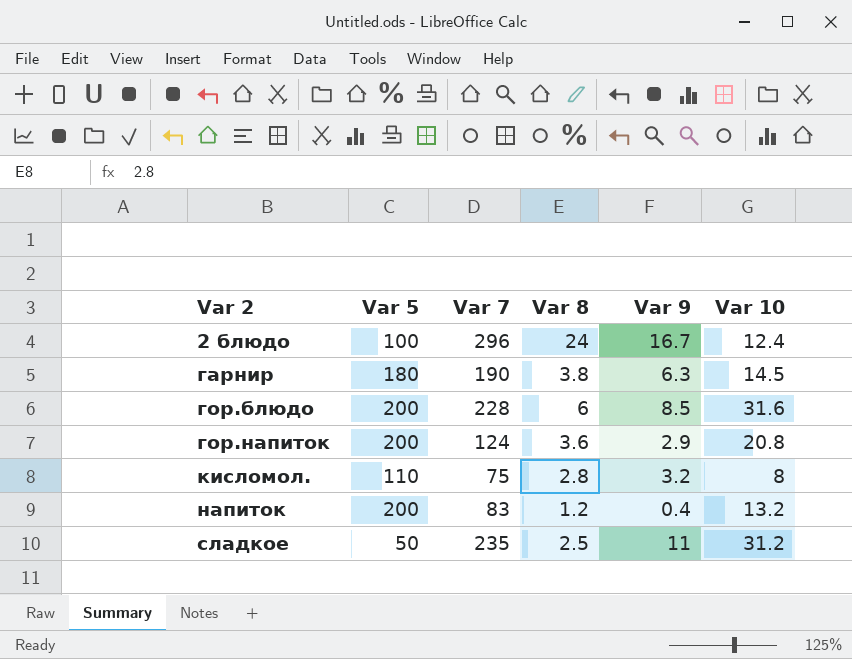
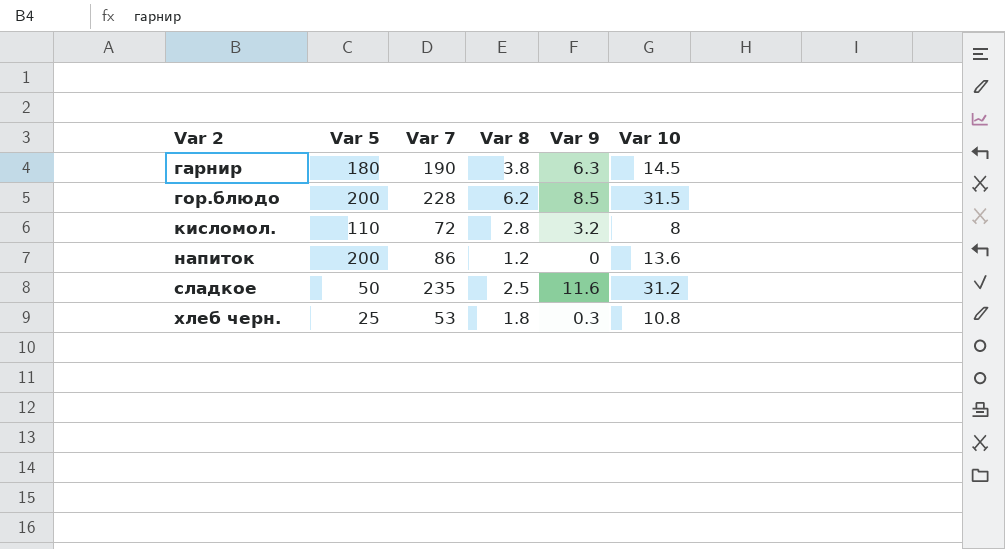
row 2 блюдо: 100 | 296 | 24 | 16.7 | 12.4 -> none
row гор.напиток: 200 | 124 | 3.6 | 2.9 | 20.8 -> none
гор.блюдо | Var 8: 6 -> 6.2
гор.блюдо | Var 10: 31.6 -> 31.5
кисломол. | Var 7: 75 -> 72
напиток | Var 7: 83 -> 86
напиток | Var 9: 0.4 -> 0
напиток | Var 10: 13.2 -> 13.6
сладкое | Var 9: 11 -> 11.6
row хлеб черн.: none -> 25 | 53 | 1.8 | 0.3 | 10.8

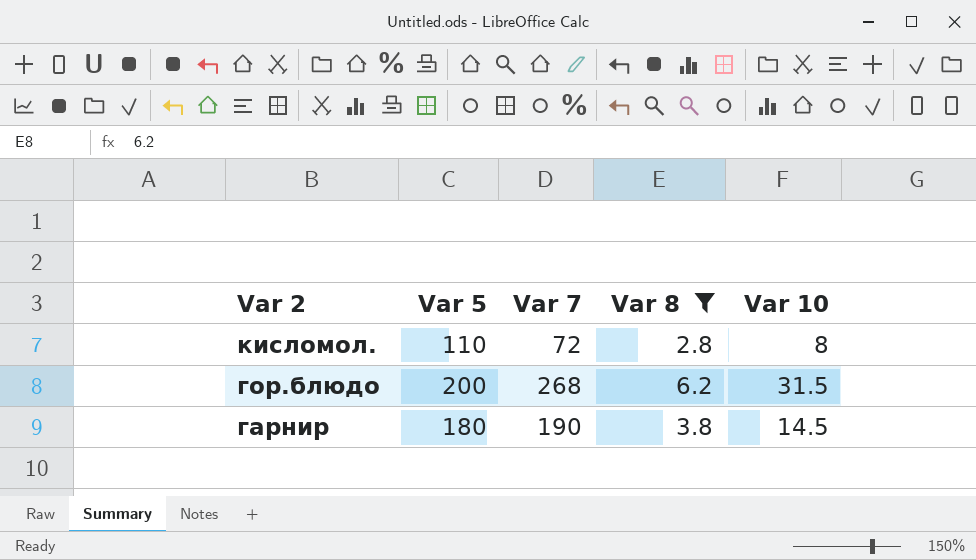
filter: none -> Var 8 >= 2.8
row order: Var 2 ascending -> Var 2 descending
column Var 9 | position: 5 -> none
гор.блюдо | Var 7: 228 -> 268

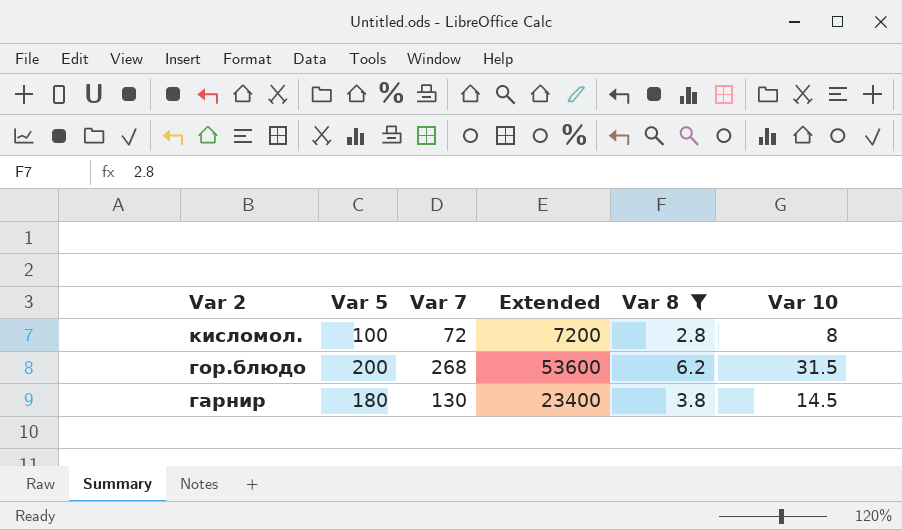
column Extended | formula: none -> [Var 5] * [Var 7]
кисломол. | Var 5: 110 -> 100
гарнир | Var 7: 190 -> 130

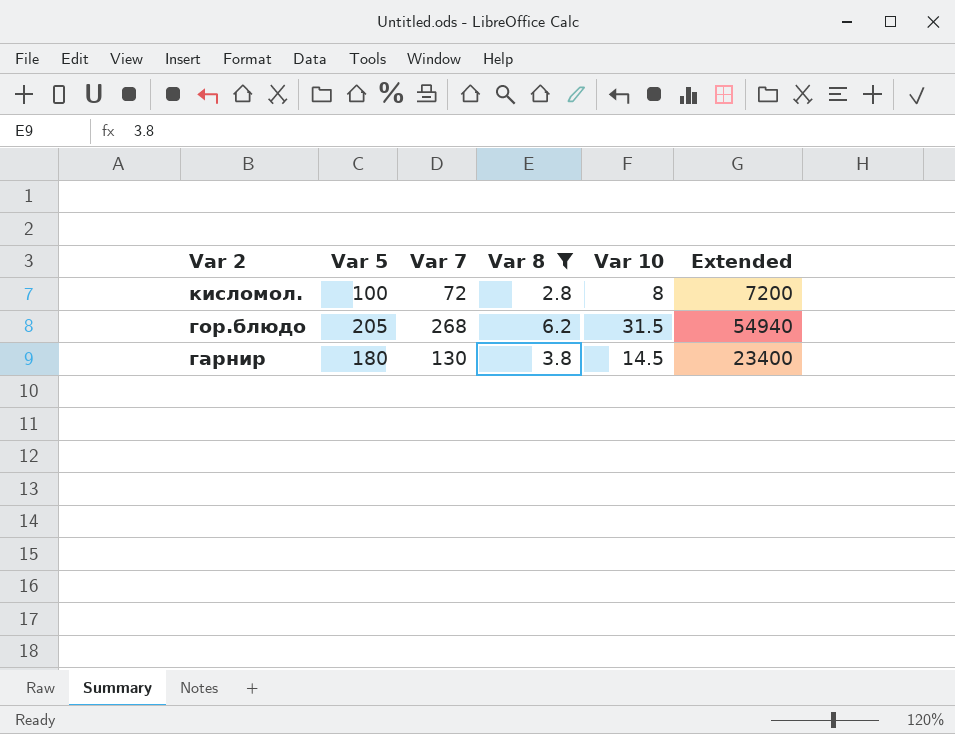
column Extended | position: 4 -> 6
гор.блюдо | Var 5: 200 -> 205
гор.блюдо | Extended: 53600 -> 54940

